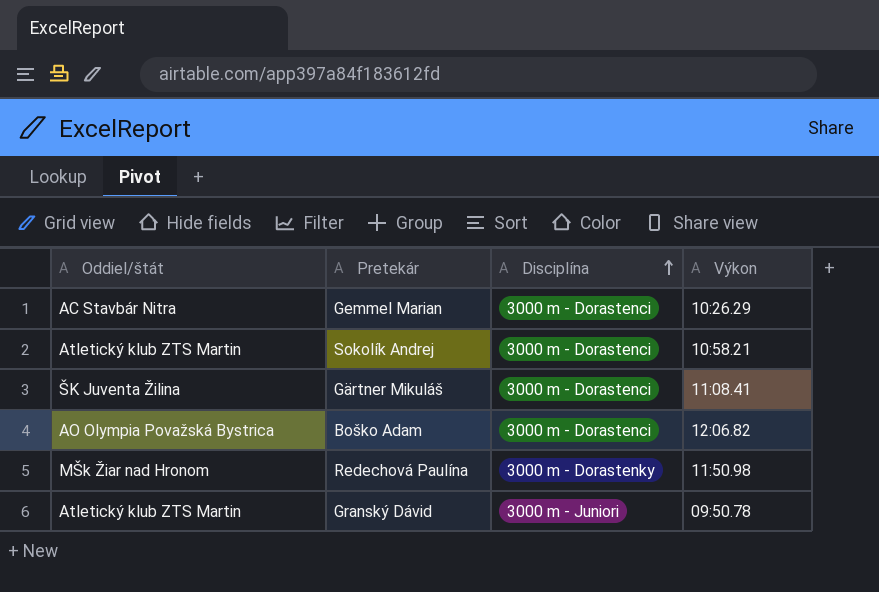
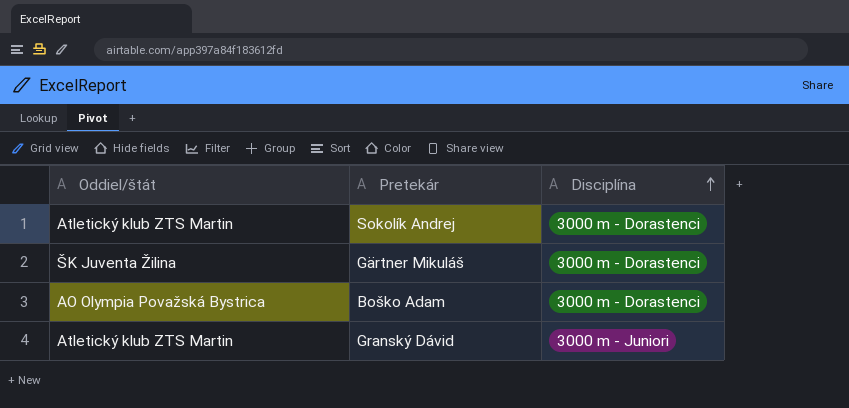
column Výkon | position: 4 -> none
row Gemmel Marian: AC Stavbár Nitra | 3000 m - Dorastenci | 10:26.29 -> none
row Redechová Paulína: MŠk Žiar nad Hronom | 3000 m - Dorastenky | 11:50.98 -> none

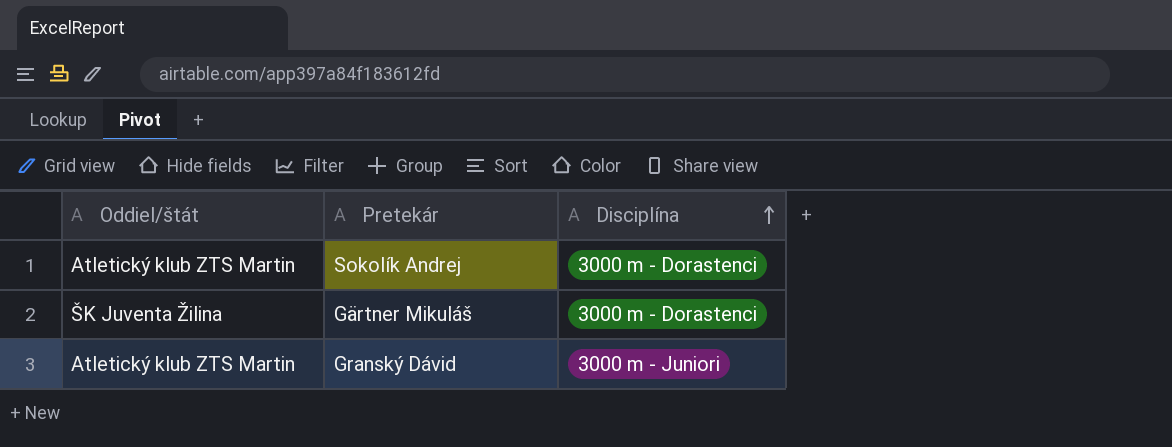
row Boško Adam: AO Olympia Považská Bystrica | 3000 m - Dorastenci -> none

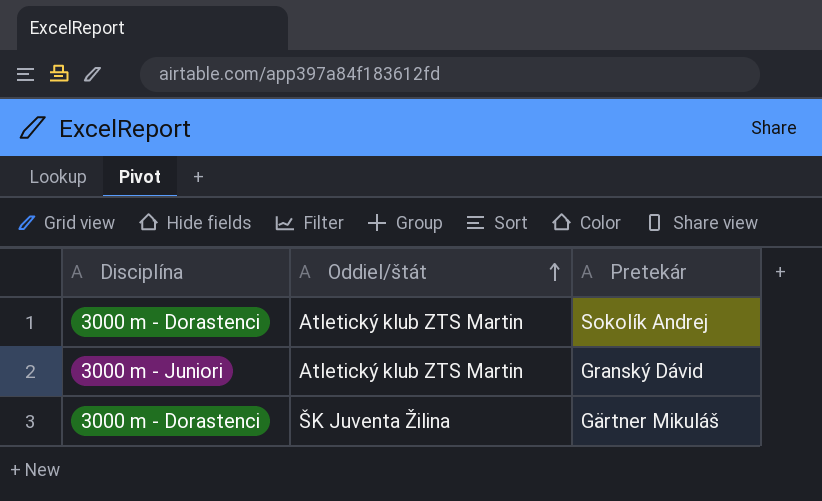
row order: Disciplína ascending -> Oddiel/štát ascending
column Disciplína | position: 3 -> 1

